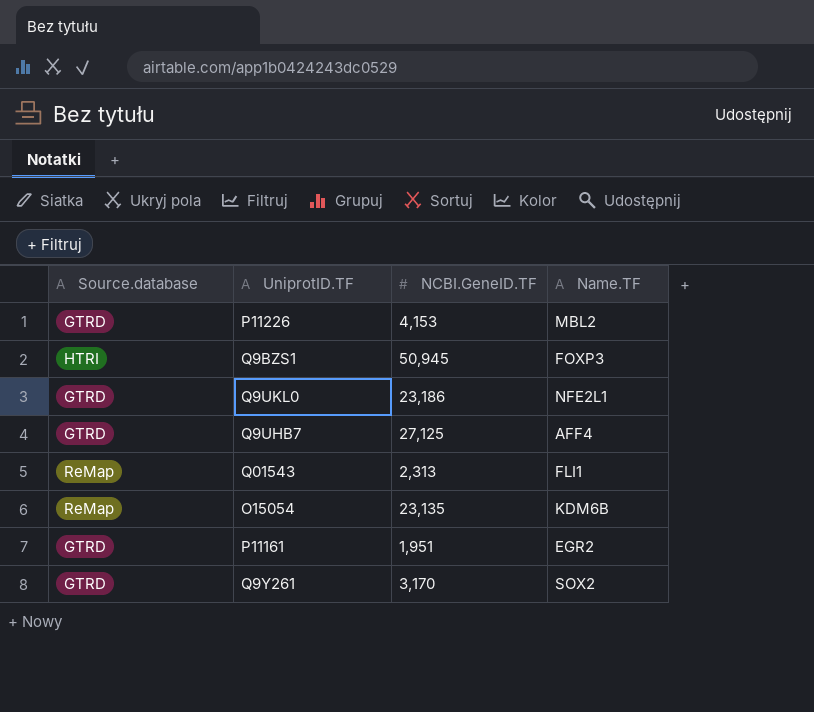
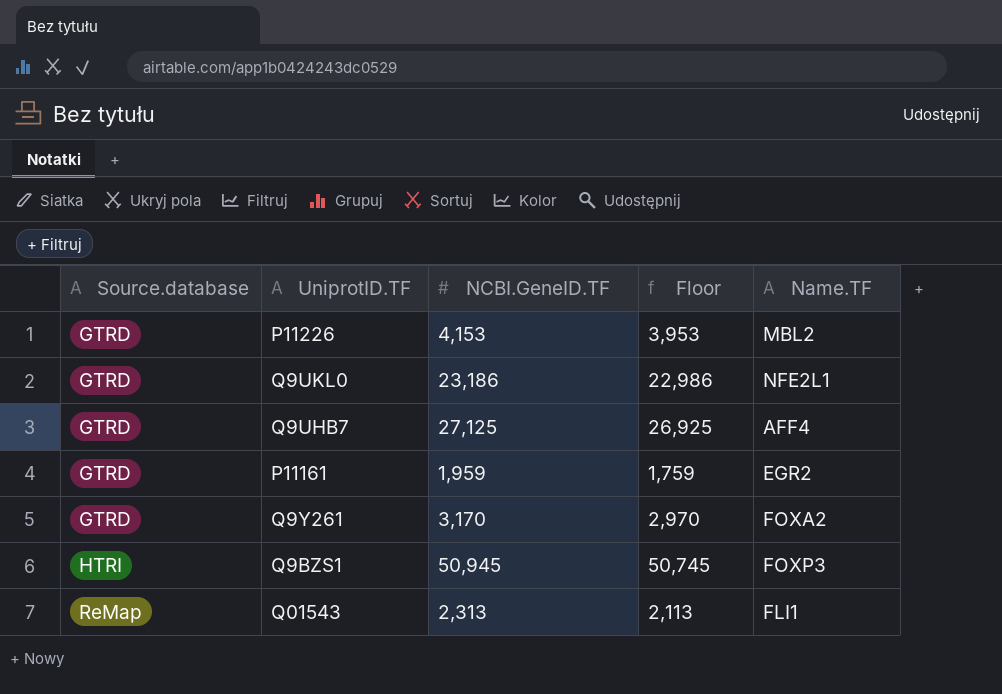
row order: none -> Source.database ascending
column Floor | formula: none -> [NCBI.GeneID.TF] - 200
row O15054: ReMap | 23,135 | KDM6B -> none
P11161 | NCBI.GeneID.TF: 1,951 -> 1,959
Q9Y261 | Name.TF: SOX2 -> FOXA2

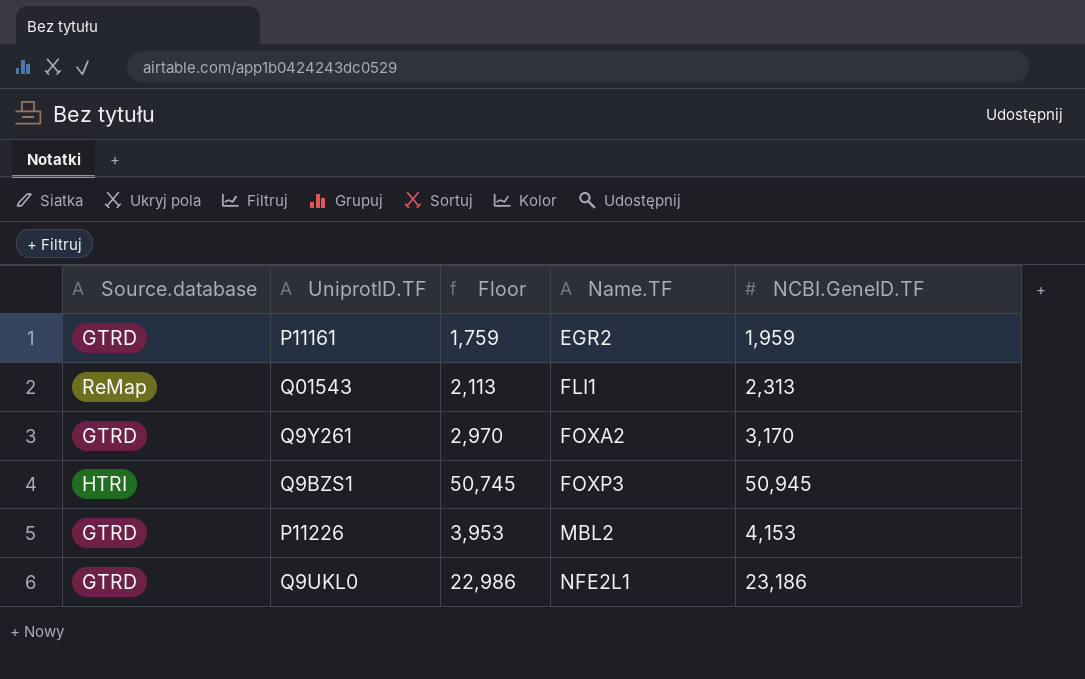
row order: Source.database ascending -> Name.TF ascending
column NCBI.GeneID.TF | position: 3 -> 5
row Q9UHB7: GTRD | 27,125 | 26,925 | AFF4 -> none

